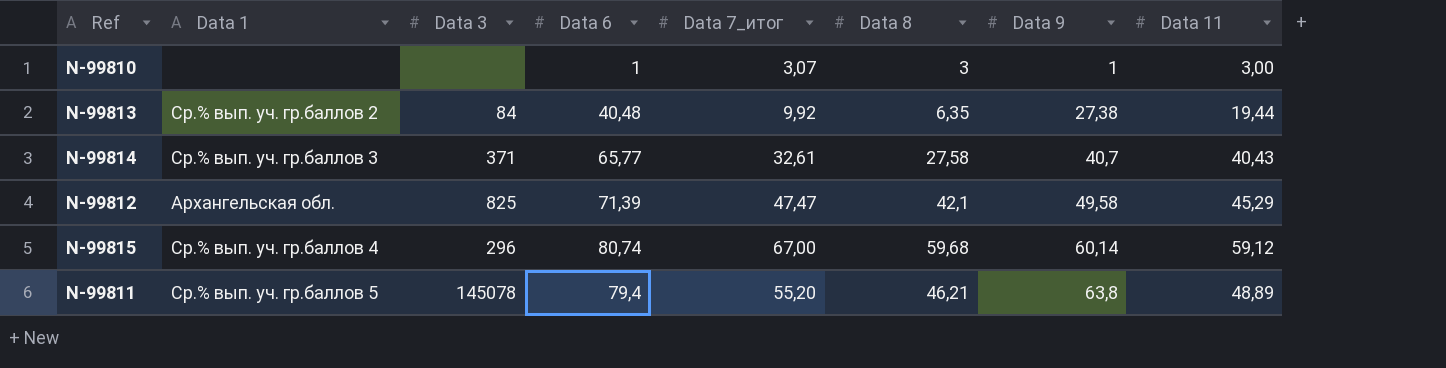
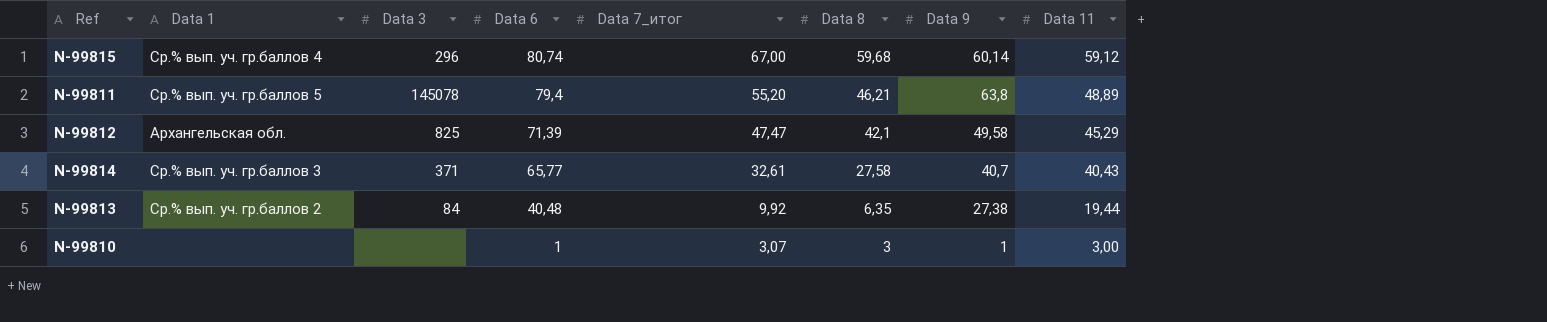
row order: Data 9 ascending -> Data 6 descending

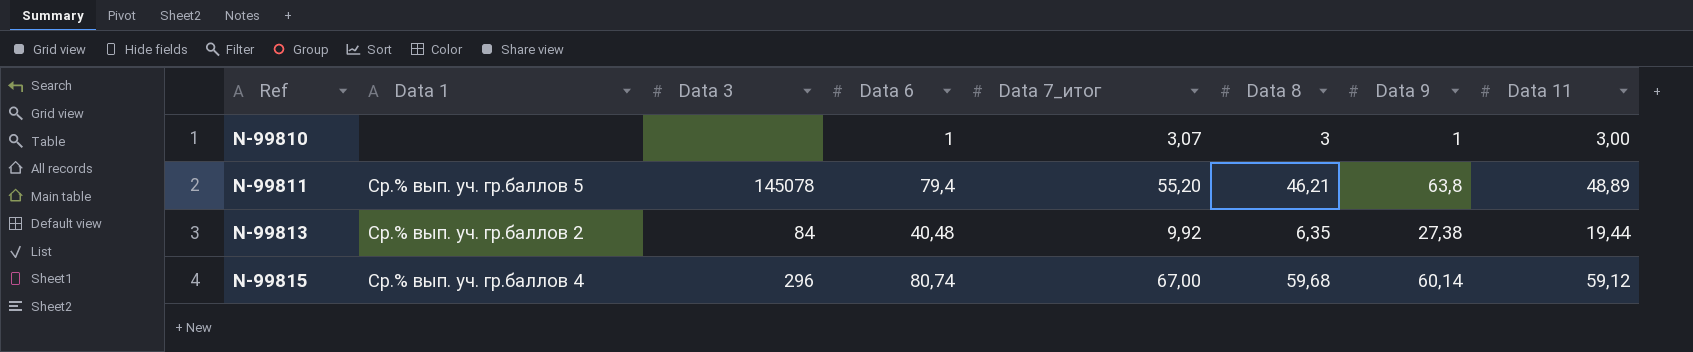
row order: Data 6 descending -> Ref ascending
row N-99812: Архангельская обл. | 825 | 71,39 | 47,47 | 42,1 | 49,58 | 45,29 -> none
row N-99814: Ср.% вып. уч. гр.баллов 3 | 371 | 65,77 | 32,61 | 27,58 | 40,7 | 40,43 -> none

